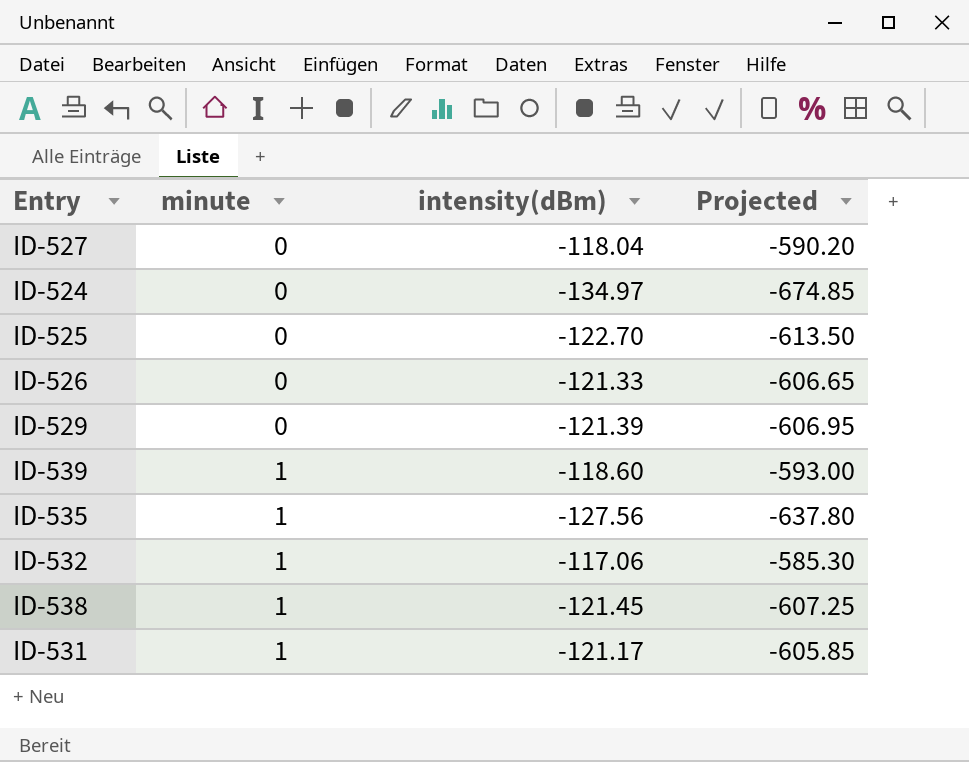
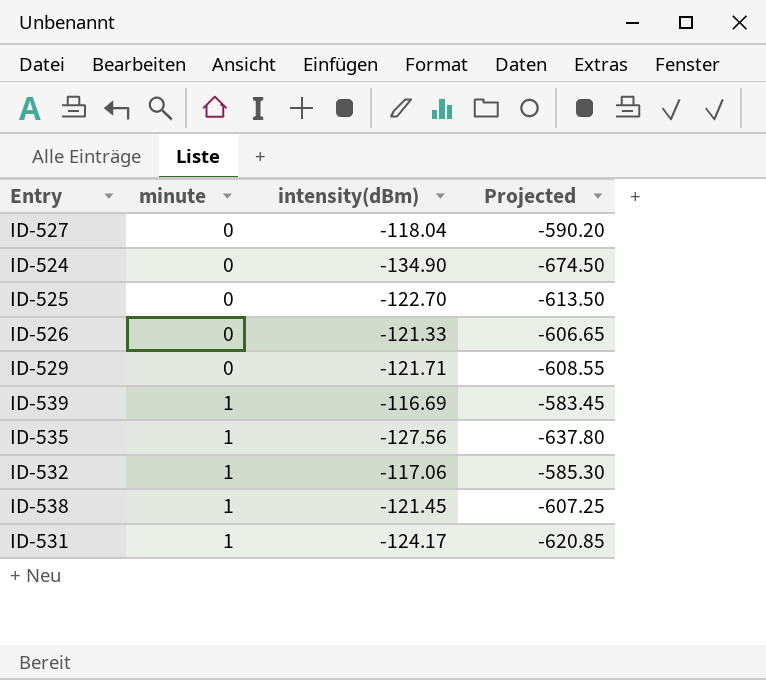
ID-524 | intensity(dBm): -134.97 -> -134.90
ID-524 | Projected: -674.85 -> -674.50
ID-529 | intensity(dBm): -121.39 -> -121.71
ID-529 | Projected: -606.95 -> -608.55
ID-539 | intensity(dBm): -118.60 -> -116.69
ID-539 | Projected: -593.00 -> -583.45
ID-531 | intensity(dBm): -121.17 -> -124.17
ID-531 | Projected: -605.85 -> -620.85

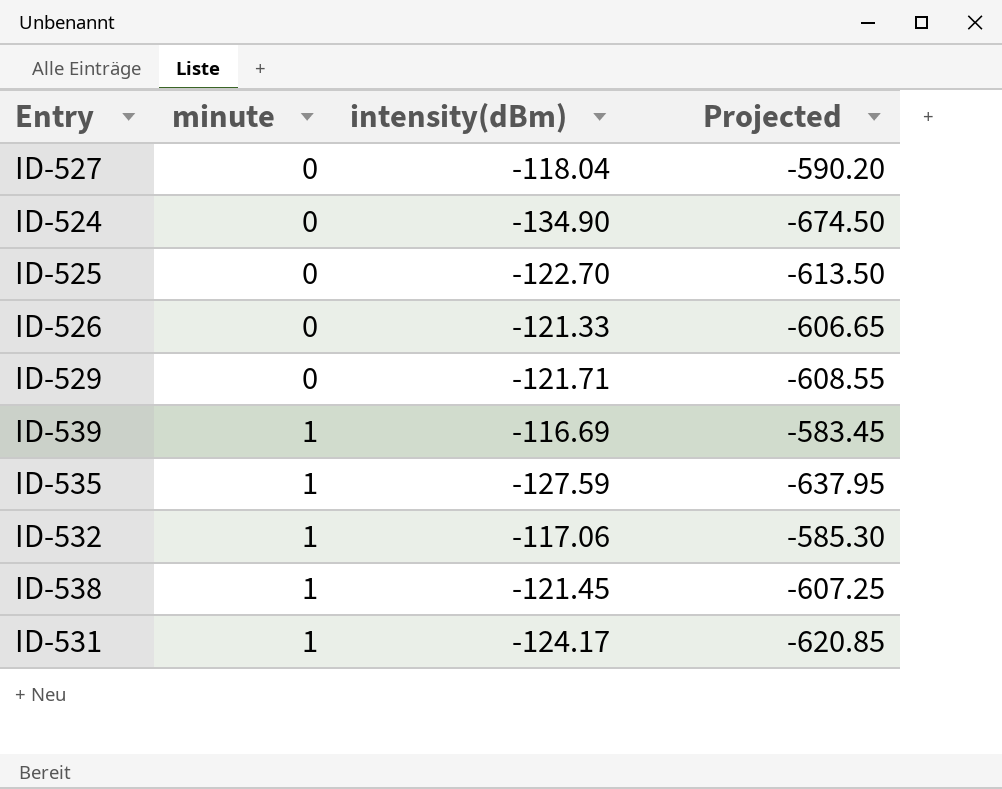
ID-535 | intensity(dBm): -127.56 -> -127.59
ID-535 | Projected: -637.80 -> -637.95

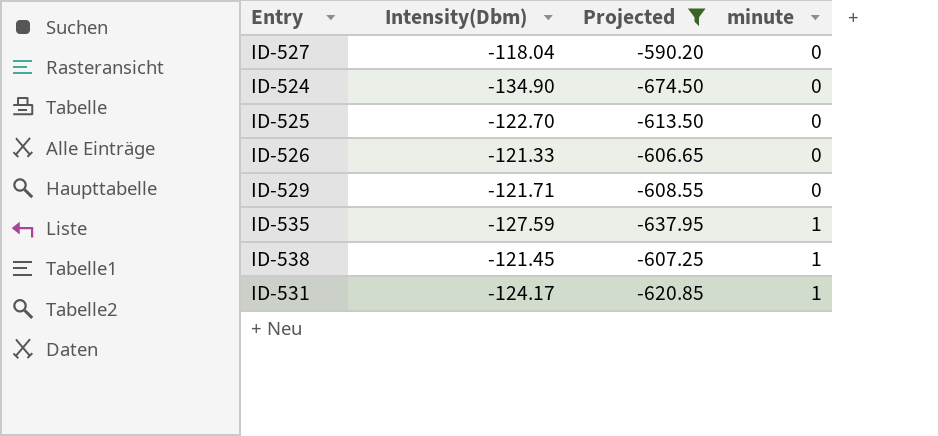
filter: none -> Projected <= -590.20
column name: intensity(dBm) -> Intensity(Dbm)
column minute | position: 2 -> 4

